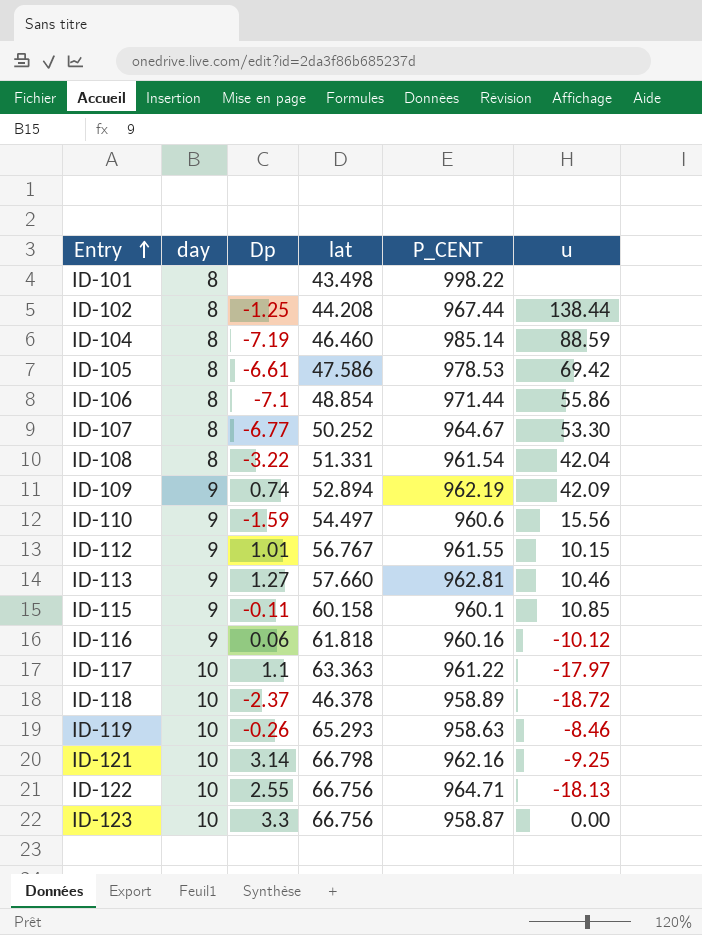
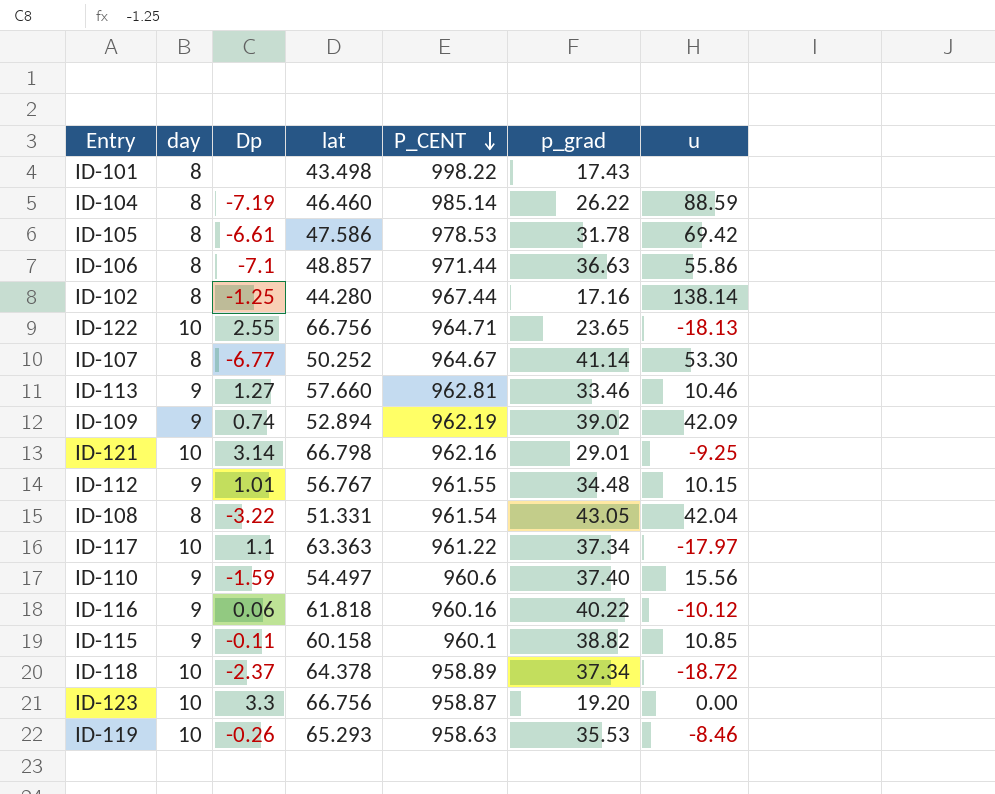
row order: Entry ascending -> P_CENT descending
column p_grad | position: none -> 6
ID-106 | lat: 48.854 -> 48.857
ID-102 | lat: 44.208 -> 44.280
ID-102 | u: 138.44 -> 138.14
ID-118 | lat: 46.378 -> 64.378

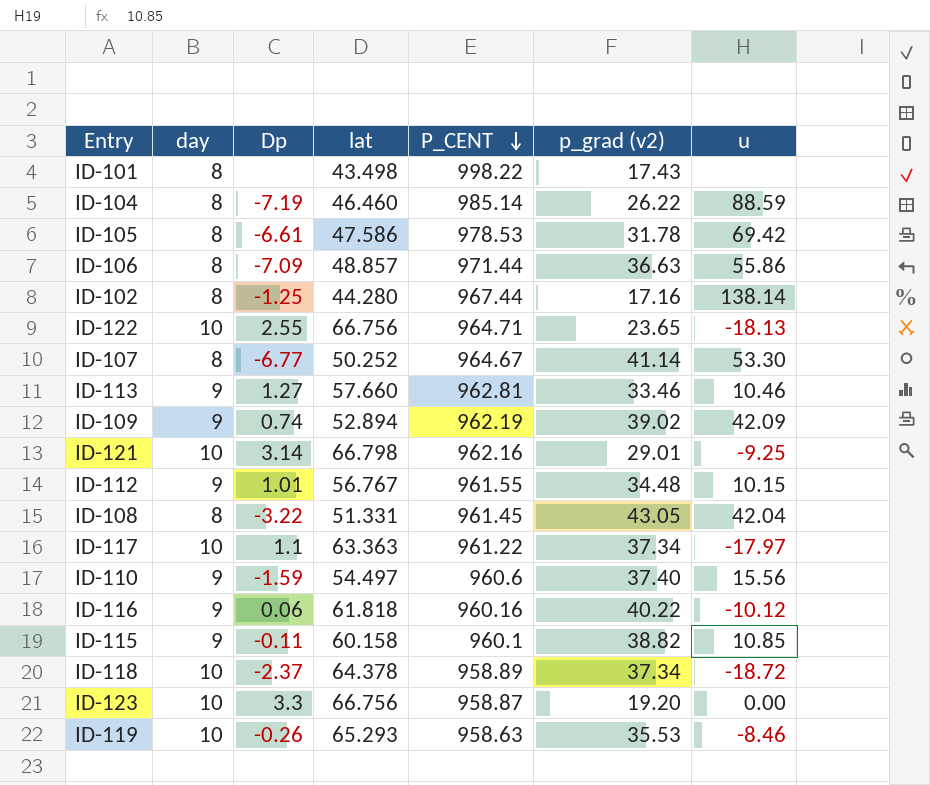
column name: p_grad -> p_grad (v2)
ID-106 | Dp: -7.1 -> -7.09
ID-108 | P_CENT: 961.54 -> 961.45

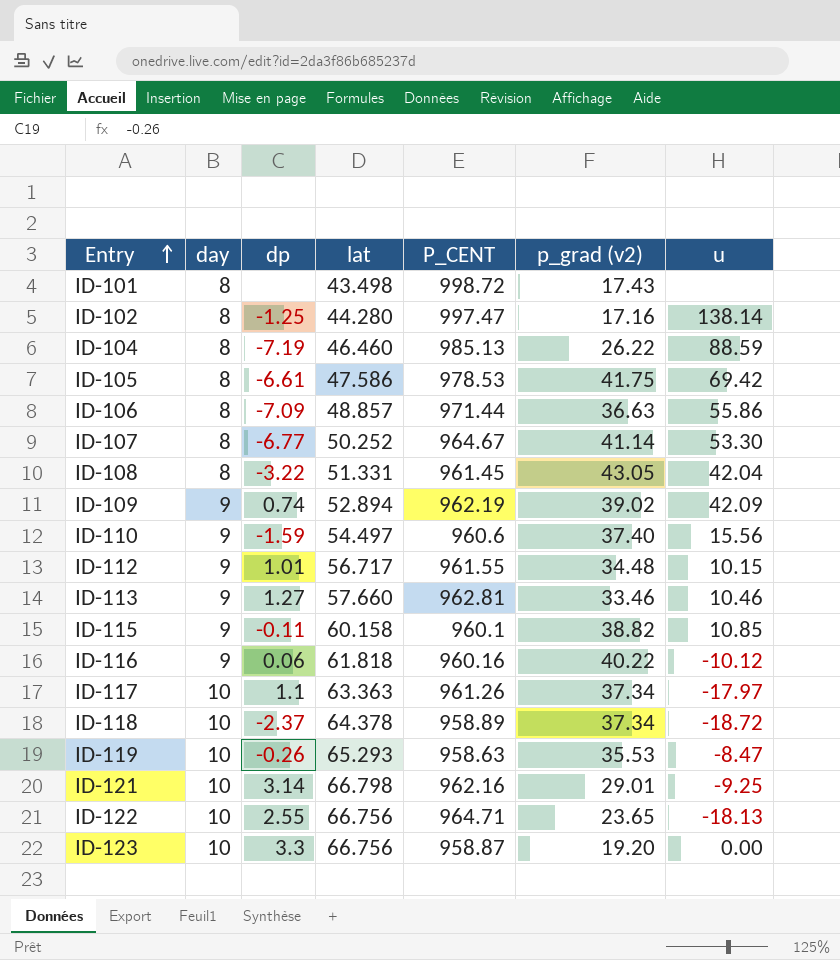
row order: P_CENT descending -> Entry ascending
column name: Dp -> dp
ID-101 | P_CENT: 998.22 -> 998.72
ID-102 | P_CENT: 967.44 -> 997.47
ID-104 | P_CENT: 985.14 -> 985.13
ID-105 | p_grad (v2): 31.78 -> 41.75
ID-112 | lat: 56.767 -> 56.717
ID-117 | P_CENT: 961.22 -> 961.26
ID-119 | u: -8.46 -> -8.47

